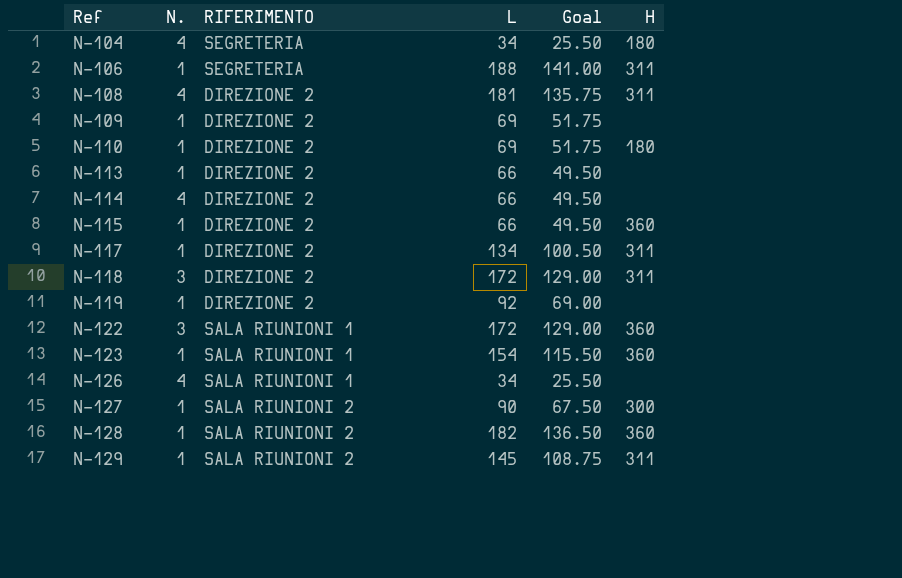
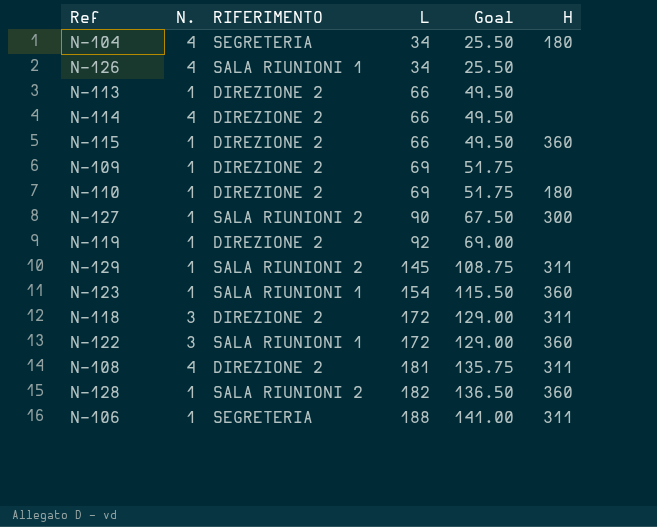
row order: Ref ascending -> L ascending
row N-117: 1 | DIREZIONE 2 | 134 | 100.50 | 311 -> none

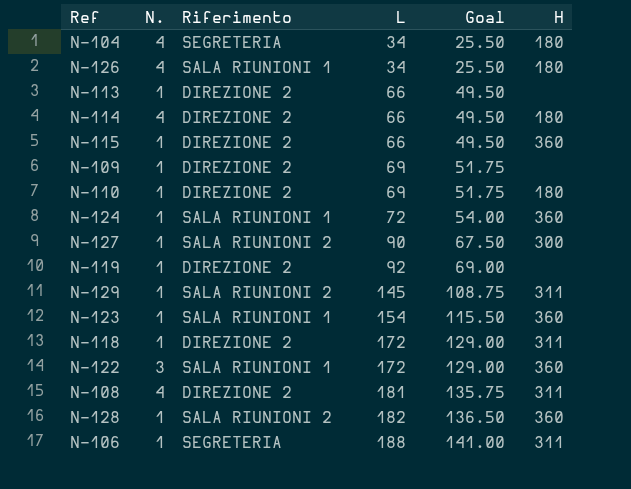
column name: RIFERIMENTO -> Riferimento
N-126 | H: none -> 180
N-114 | H: none -> 180
row N-124: none -> 1 | SALA RIUNIONI 1 | 72 | 54.00 | 360
N-118 | N.: 3 -> 1

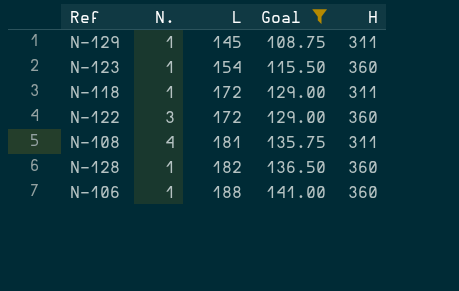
filter: none -> Goal >= 108.75
column Riferimento | position: 3 -> none
N-106 | H: 311 -> 360

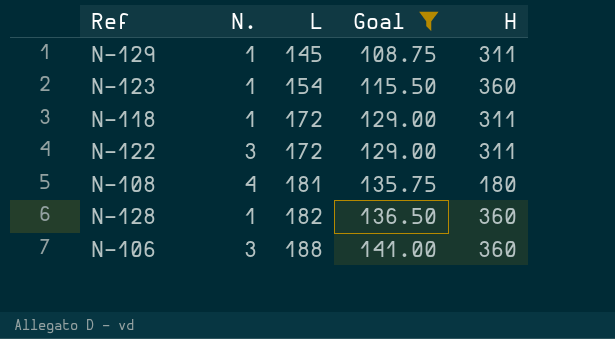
N-122 | H: 360 -> 311
N-108 | H: 311 -> 180
N-106 | N.: 1 -> 3

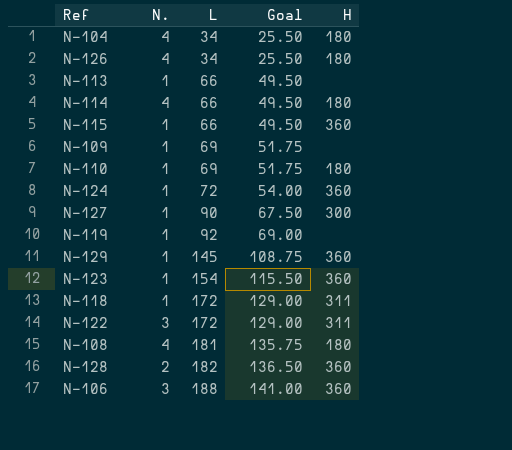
filter: Goal >= 108.75 -> none
N-129 | H: 311 -> 360
N-128 | N.: 1 -> 2

